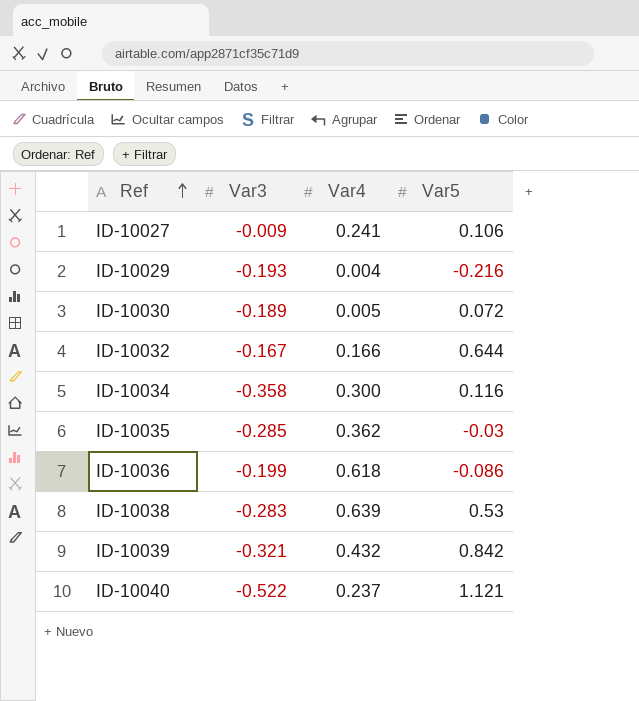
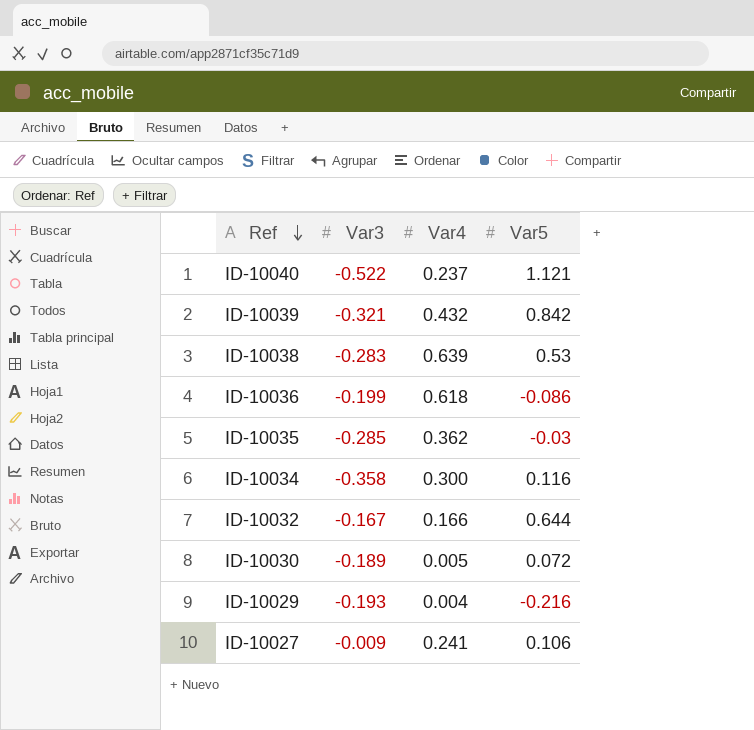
row order: Ref ascending -> Ref descending

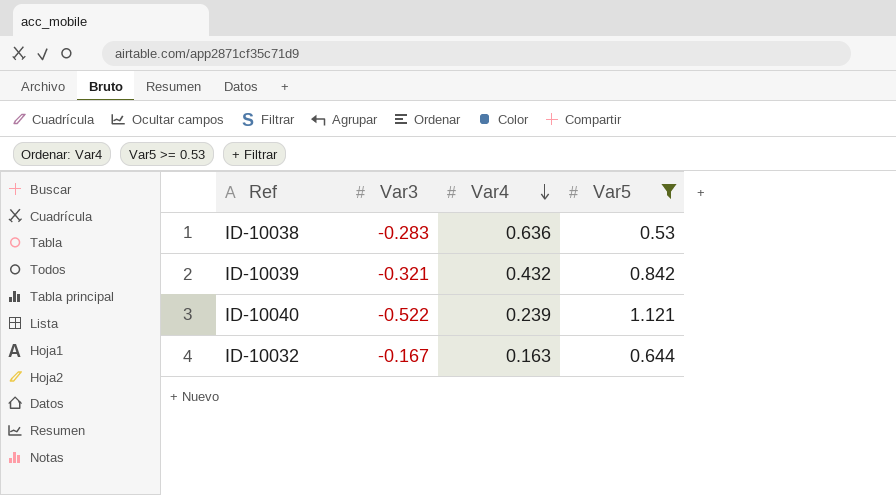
filter: none -> Var5 >= 0.53
row order: Ref descending -> Var4 descending
ID-10038 | Var4: 0.639 -> 0.636
ID-10040 | Var4: 0.237 -> 0.239
ID-10032 | Var4: 0.166 -> 0.163

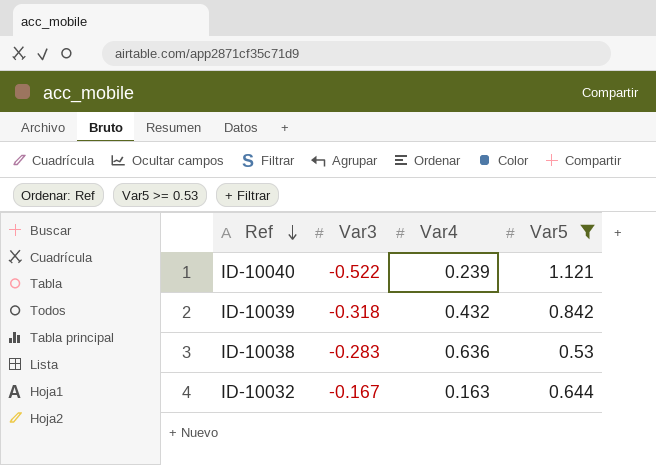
row order: Var4 descending -> Ref descending
ID-10039 | Var3: -0.321 -> -0.318

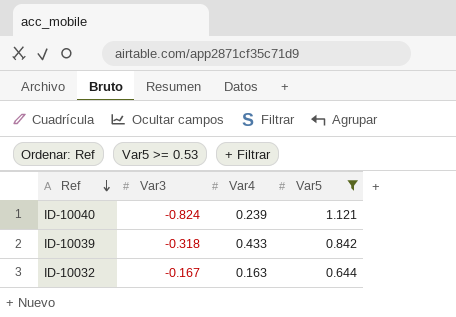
row ID-10038: -0.283 | 0.636 | 0.53 -> none
ID-10040 | Var3: -0.522 -> -0.824
ID-10039 | Var4: 0.432 -> 0.433

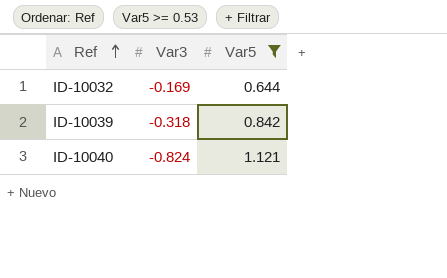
row order: Ref descending -> Ref ascending
column Var4 | position: 3 -> none
ID-10032 | Var3: -0.167 -> -0.169

